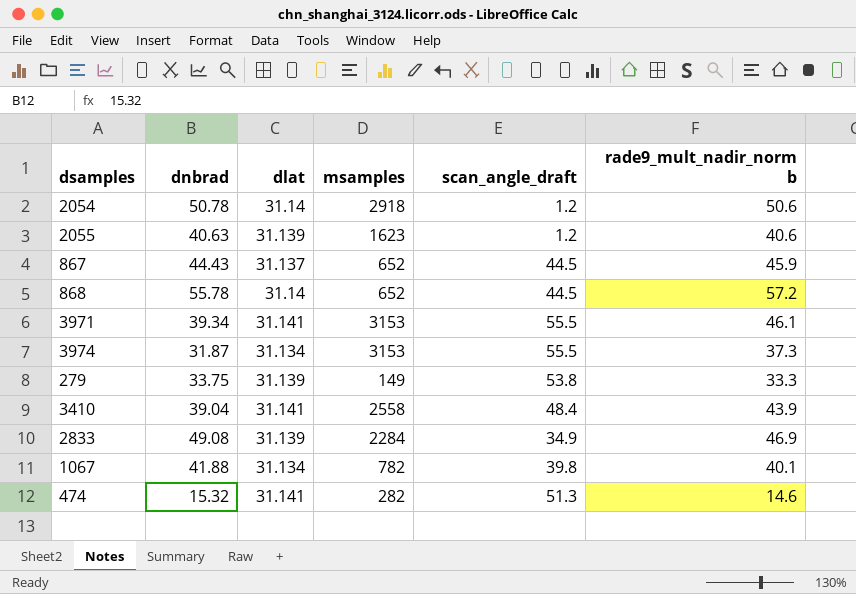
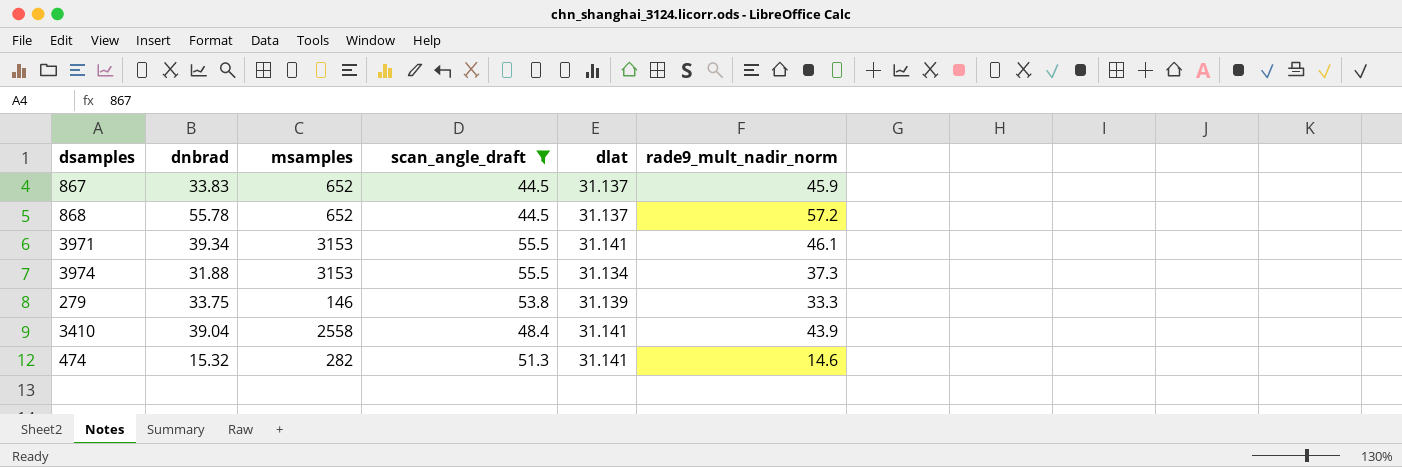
filter: none -> scan_angle_draft >= 44.5
column dlat | position: 3 -> 5
column name: rade9_mult_nadir_norm b -> rade9_mult_nadir_norm
867 | dnbrad: 44.43 -> 33.83
868 | dlat: 31.14 -> 31.137
3974 | dnbrad: 31.87 -> 31.88
279 | msamples: 149 -> 146

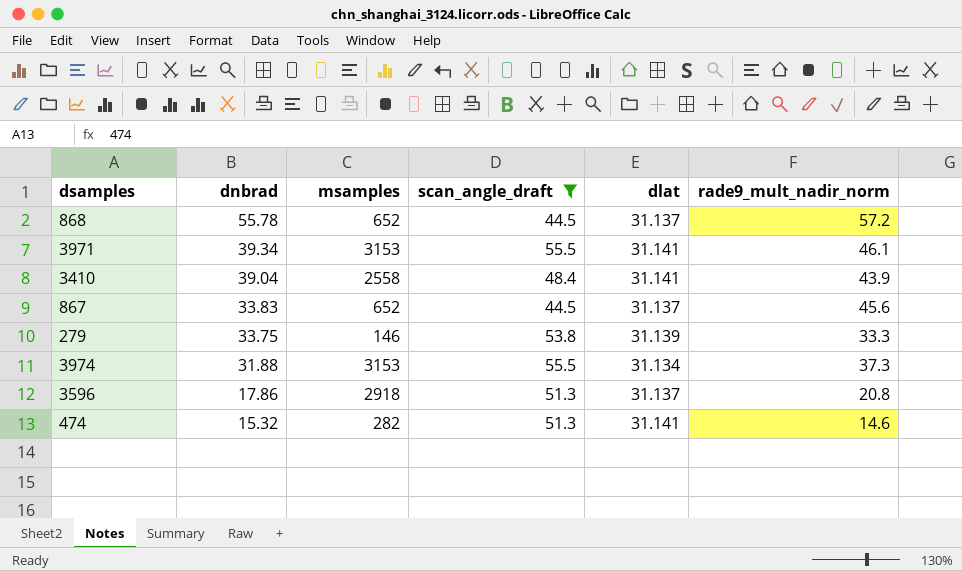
row order: none -> dnbrad descending
867 | rade9_mult_nadir_norm: 45.9 -> 45.6
row 3596: none -> 17.86 | 2918 | 51.3 | 31.137 | 20.8

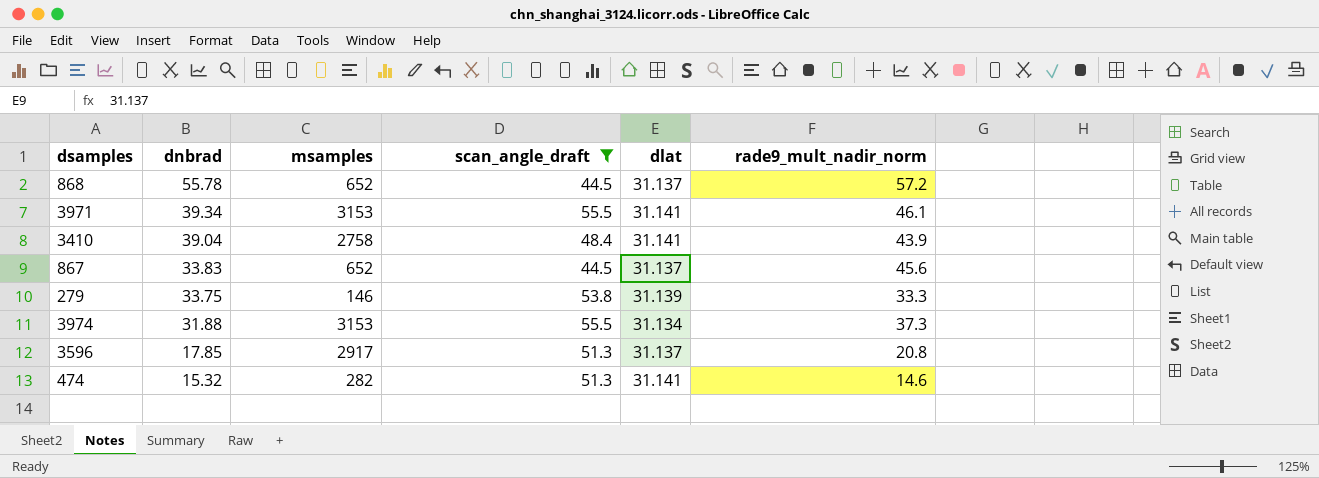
3410 | msamples: 2558 -> 2758
3596 | dnbrad: 17.86 -> 17.85
3596 | msamples: 2918 -> 2917

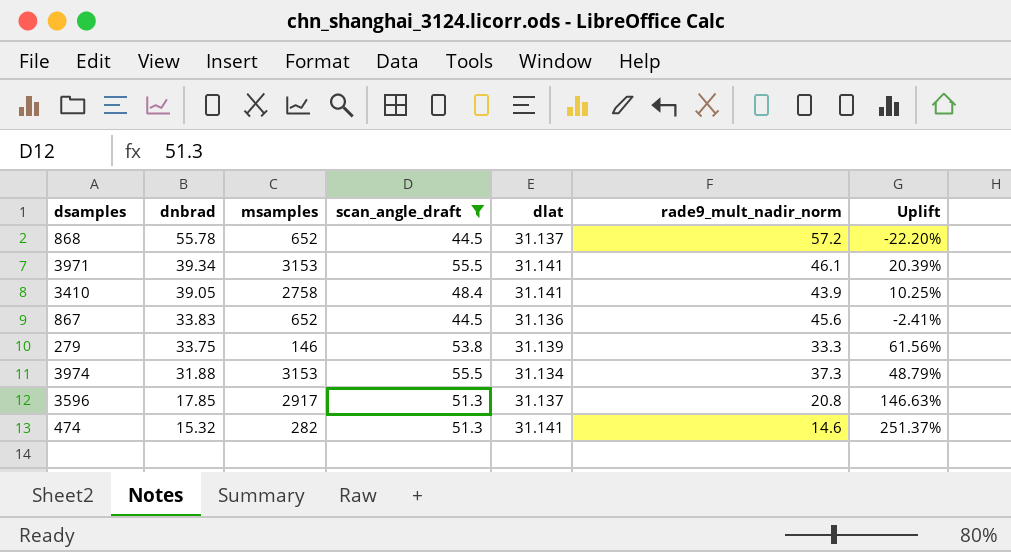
column Uplift | formula: none -> ([scan_angle_draft] - [rade9_mult_nadir_norm]) / [rade9_mult_nadir_norm]
3410 | dnbrad: 39.04 -> 39.05
867 | dlat: 31.137 -> 31.136

